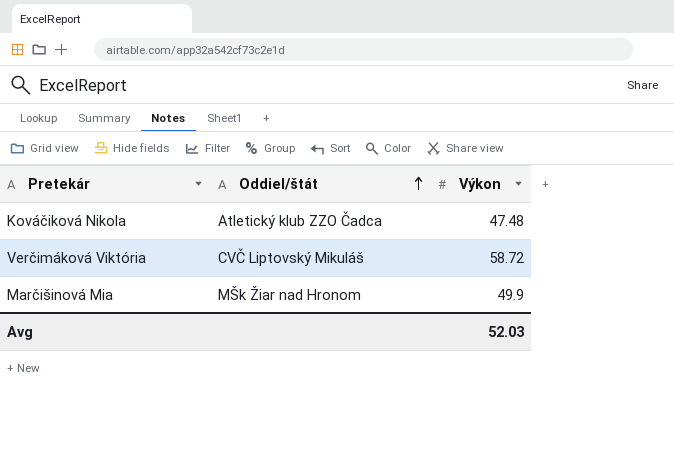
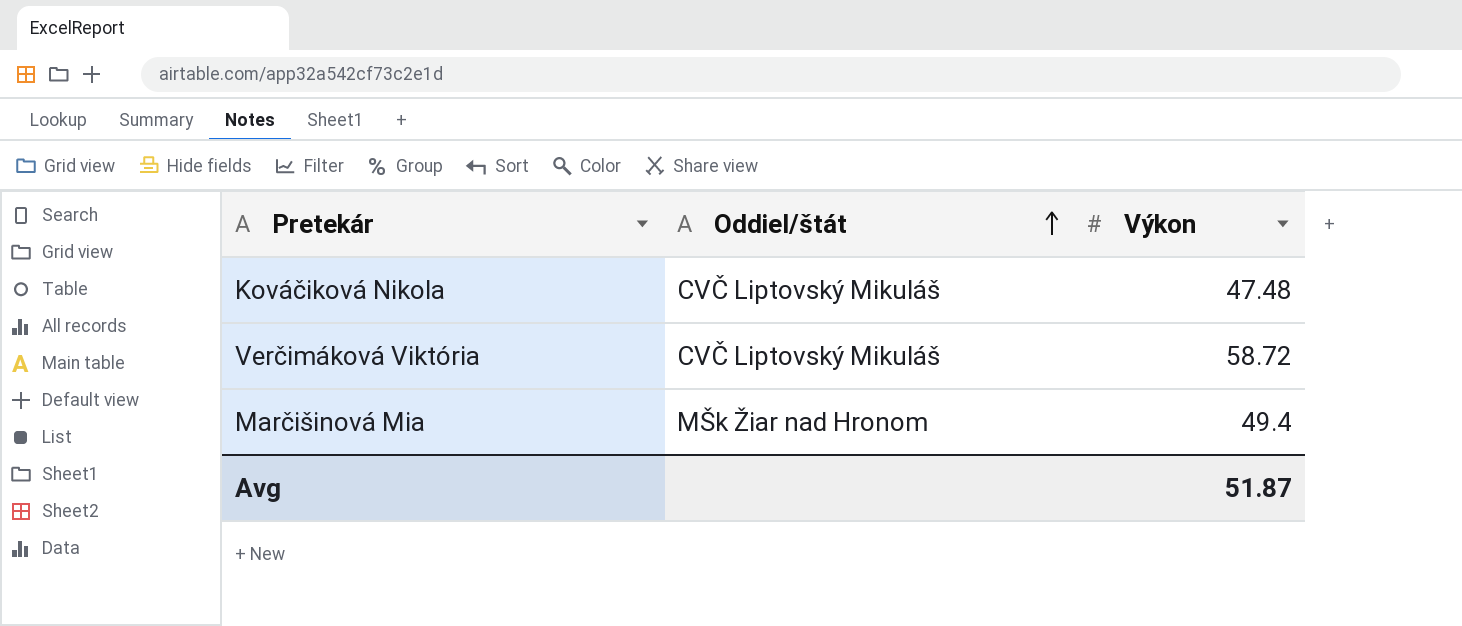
Kováčiková Nikola | Oddiel/štát: Atletický klub ZZO Čadca -> CVČ Liptovský Mikuláš
Marčišinová Mia | Výkon: 49.9 -> 49.4
Avg | Výkon: 52.03 -> 51.87

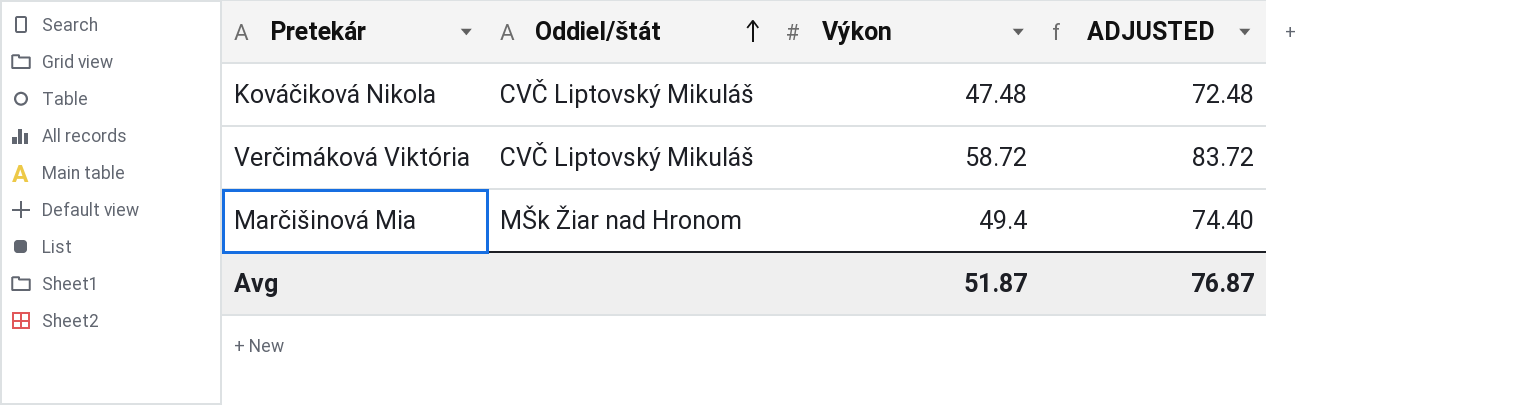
column ADJUSTED | formula: none -> [Výkon] + 25

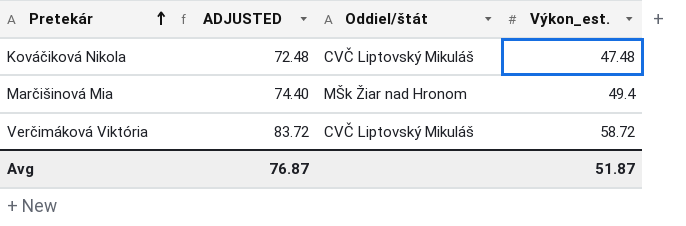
row order: Oddiel/štát ascending -> Pretekár ascending
column ADJUSTED | position: 4 -> 2
column name: Výkon -> Výkon_est.

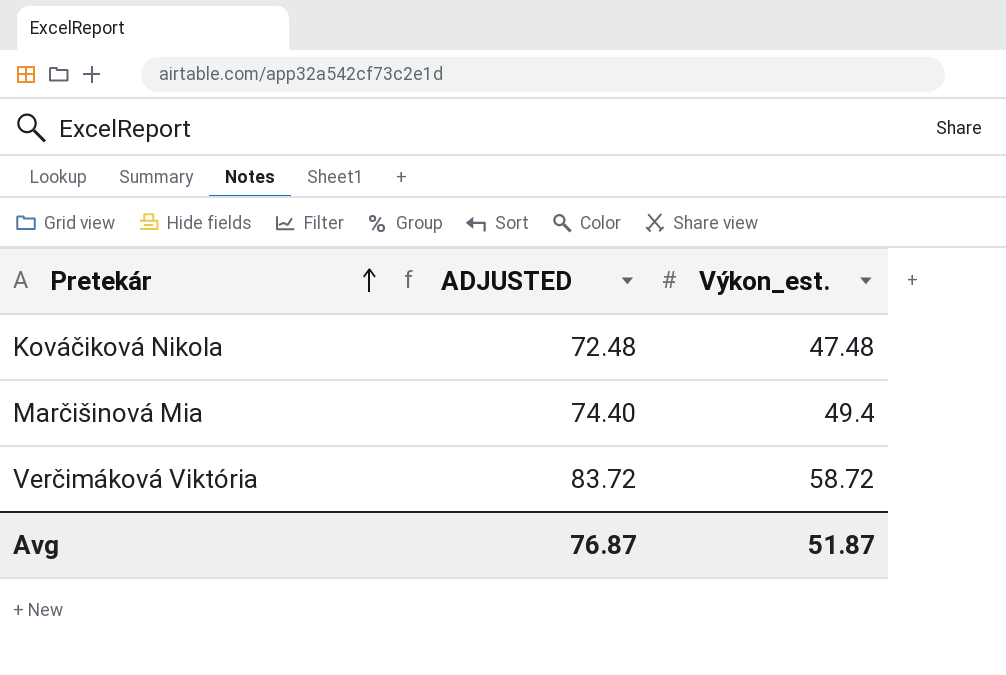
column Oddiel/štát | position: 3 -> none

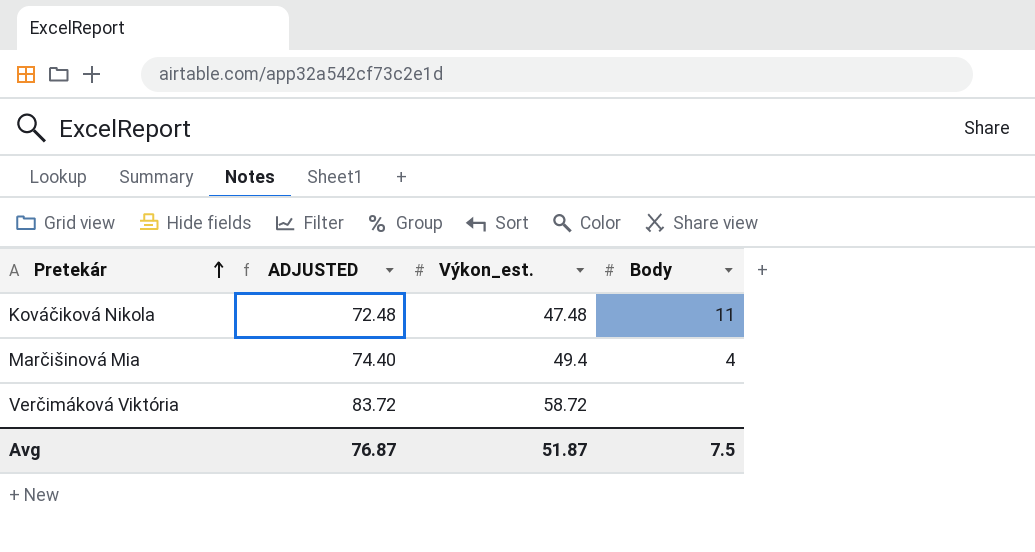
column Body | position: none -> 4

